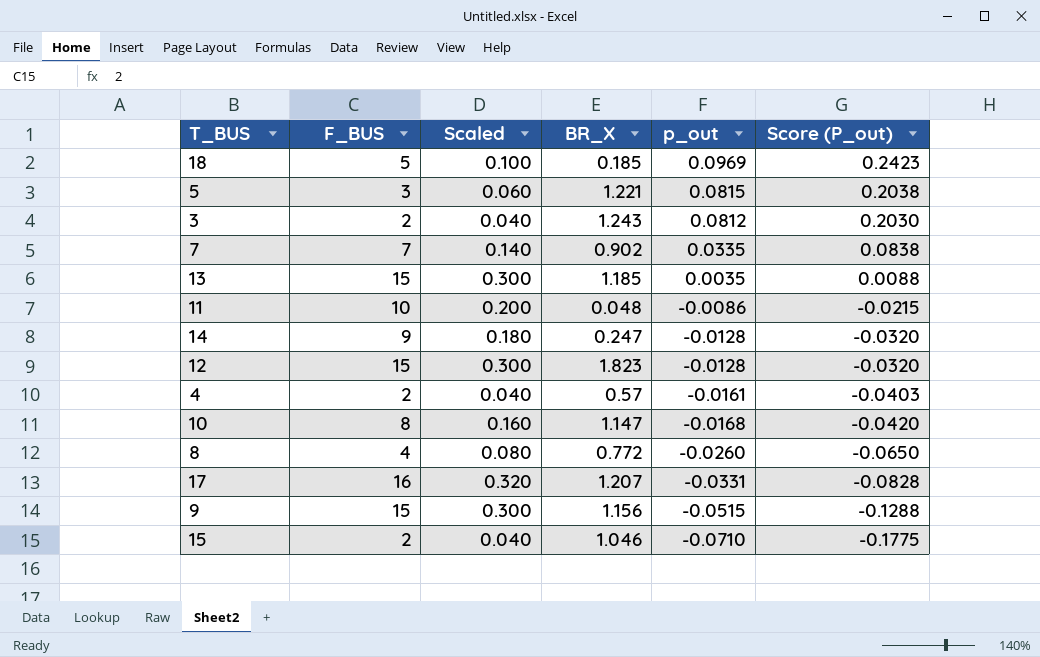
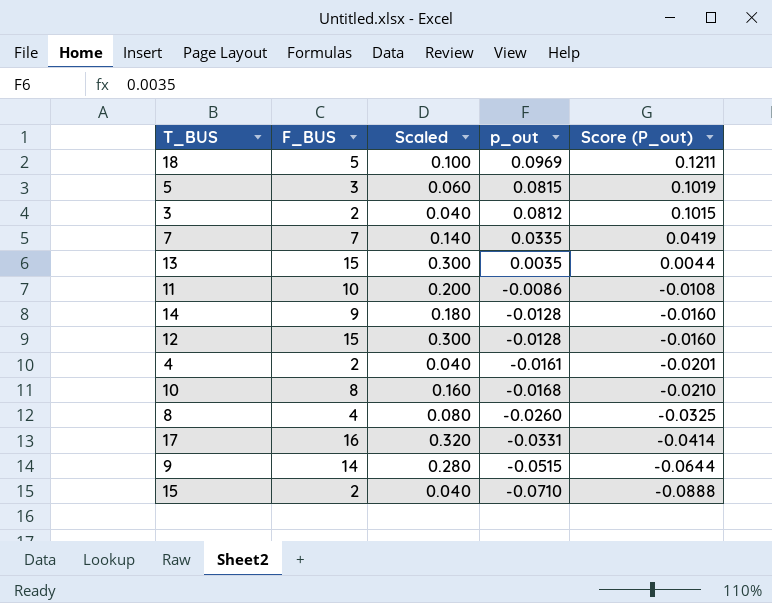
column BR_X | position: 4 -> none
column Score (P_out) | formula: [p_out] * 2.5 -> [p_out] * 1.25
9 | F_BUS: 15 -> 14
9 | Scaled: 0.300 -> 0.280

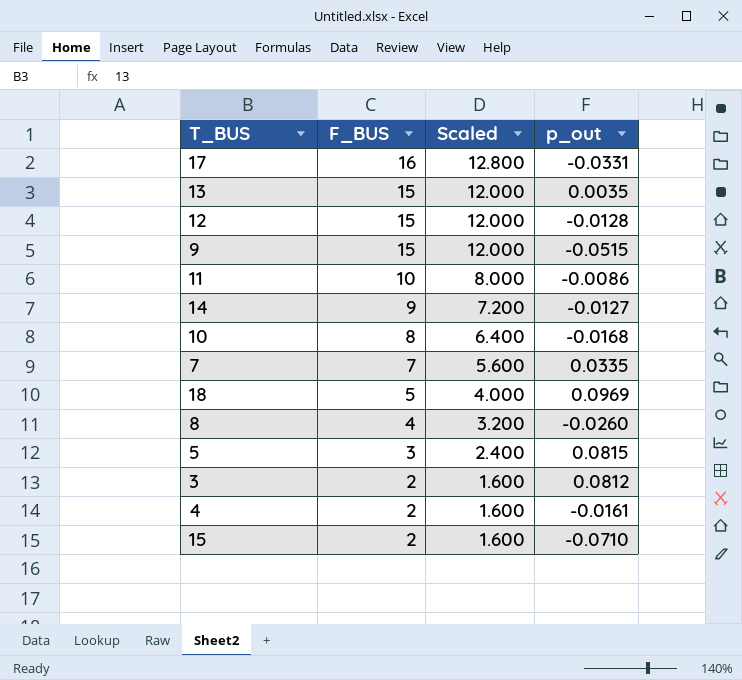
row order: p_out descending -> F_BUS descending
column Score (P_out) | formula: [p_out] * 1.25 -> none
column Scaled | formula: [F_BUS] * 0.02 -> [F_BUS] * 0.8
9 | F_BUS: 14 -> 15
14 | p_out: -0.0128 -> -0.0127

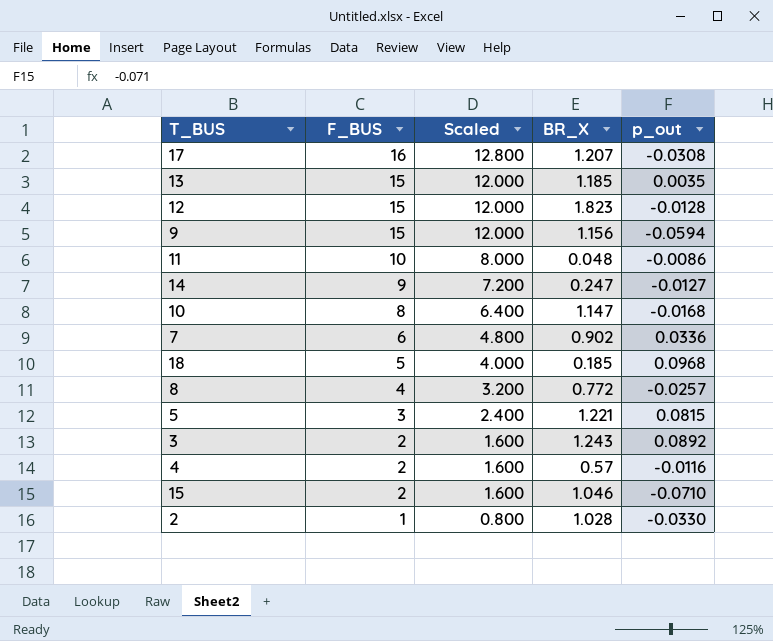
column BR_X | position: none -> 4
17 | p_out: -0.0331 -> -0.0308
9 | p_out: -0.0515 -> -0.0594
7 | F_BUS: 7 -> 6
7 | Scaled: 5.600 -> 4.800
7 | p_out: 0.0335 -> 0.0336
18 | p_out: 0.0969 -> 0.0968
8 | p_out: -0.0260 -> -0.0257
3 | p_out: 0.0812 -> 0.0892
4 | p_out: -0.0161 -> -0.0116
row 2: none -> 1 | 0.800 | 1.028 | -0.0330

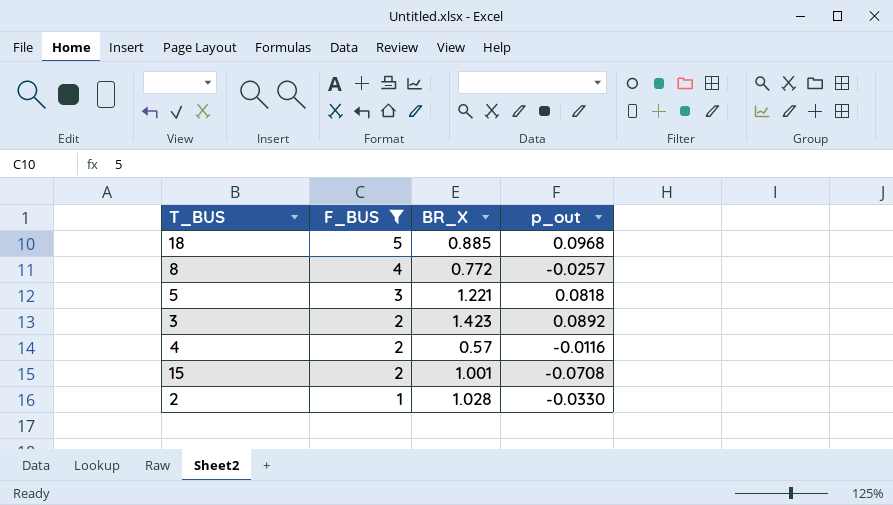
filter: none -> F_BUS <= 5
column Scaled | formula: [F_BUS] * 0.8 -> none
18 | BR_X: 0.185 -> 0.885
5 | p_out: 0.0815 -> 0.0818
3 | BR_X: 1.243 -> 1.423
15 | BR_X: 1.046 -> 1.001
15 | p_out: -0.0710 -> -0.0708

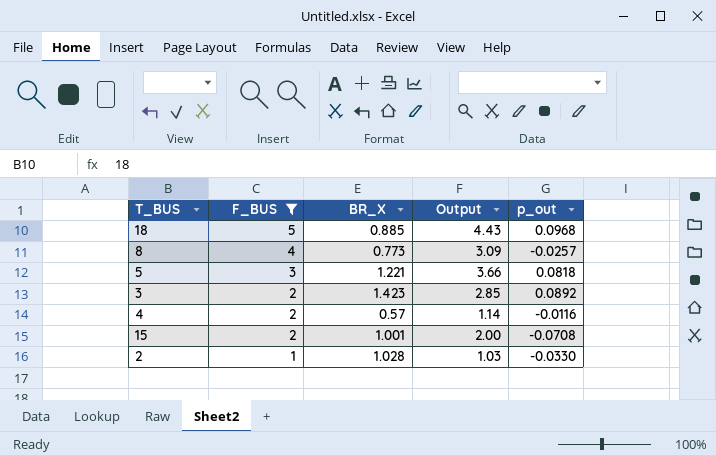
column Output | formula: none -> [F_BUS] * [BR_X]
8 | BR_X: 0.772 -> 0.773

